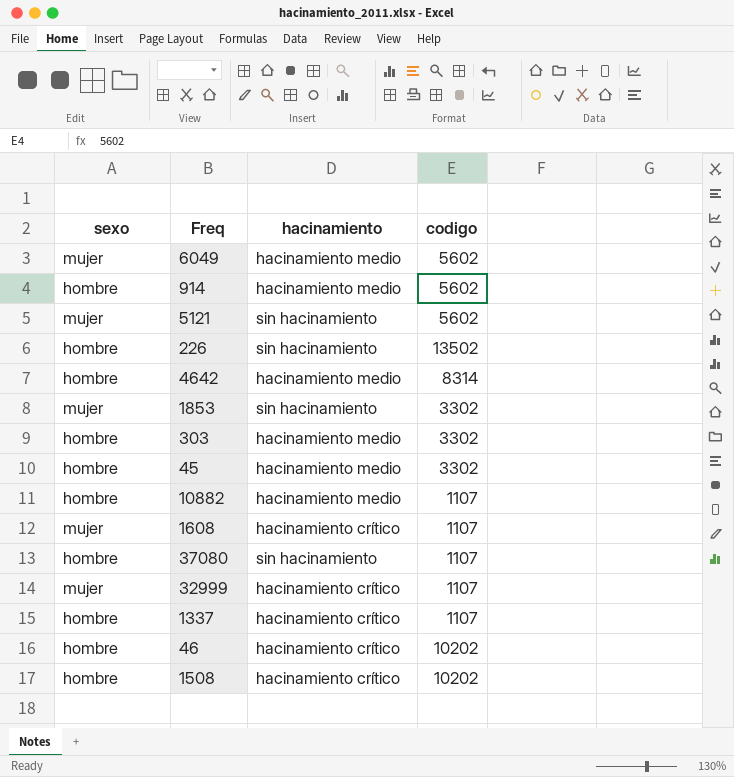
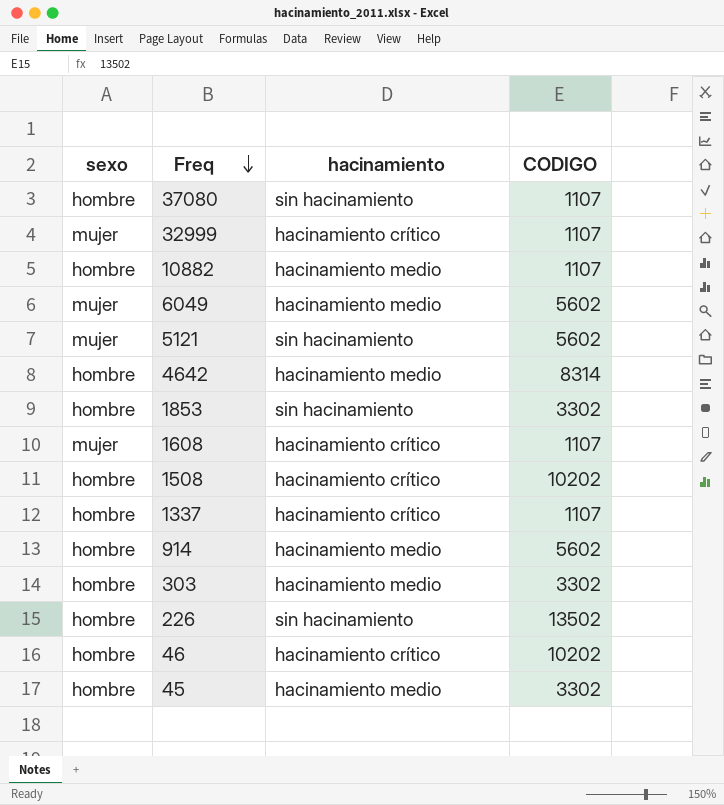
row order: none -> Freq descending
column name: codigo -> CODIGO
1853 | sexo: mujer -> hombre

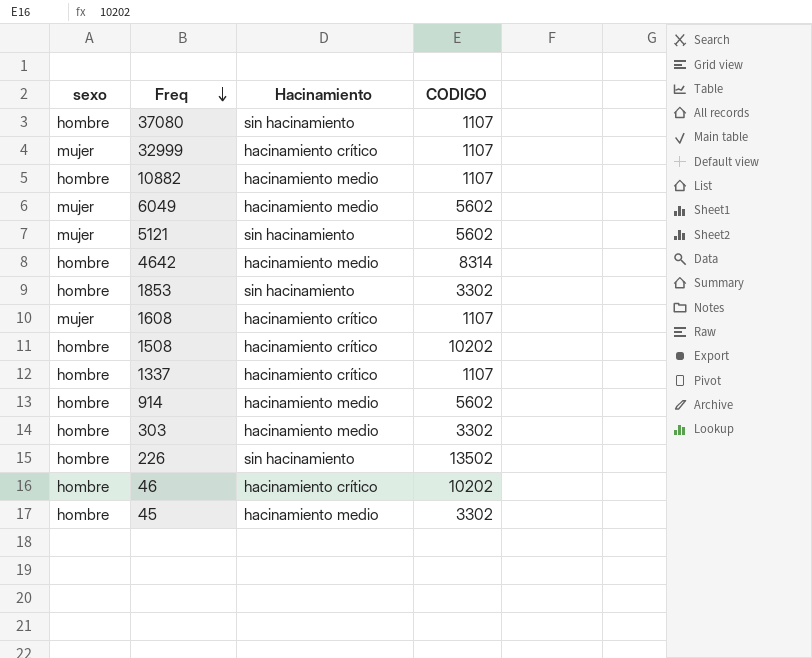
column name: hacinamiento -> Hacinamiento

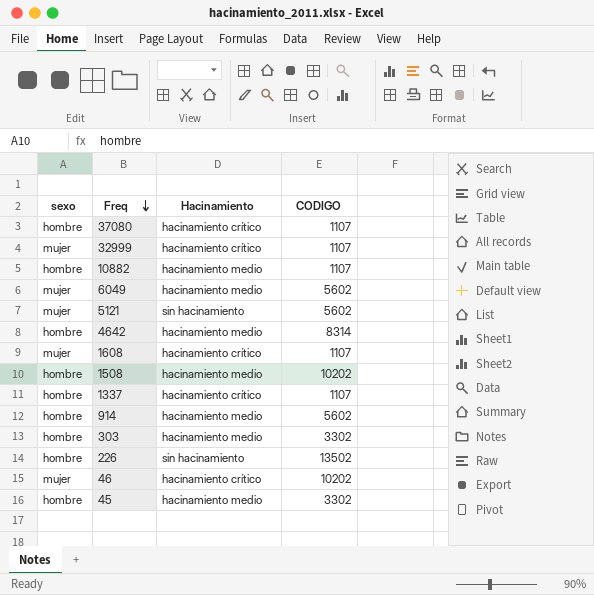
row 1853: hombre | sin hacinamiento | 3302 -> none
37080 | Hacinamiento: sin hacinamiento -> hacinamiento crítico
1508 | Hacinamiento: hacinamiento crítico -> hacinamiento medio
46 | sexo: hombre -> mujer

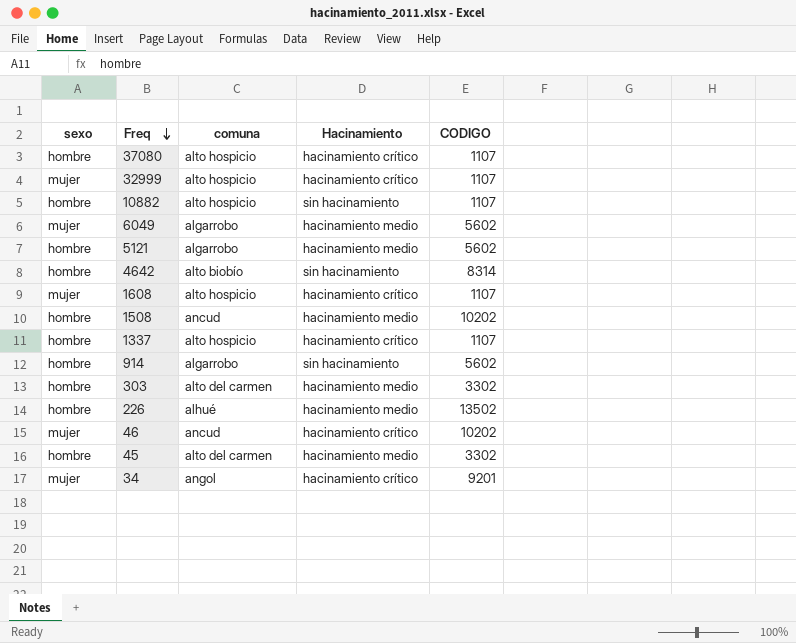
column comuna | position: none -> 3
10882 | Hacinamiento: hacinamiento medio -> sin hacinamiento
5121 | sexo: mujer -> hombre
5121 | Hacinamiento: sin hacinamiento -> hacinamiento medio
4642 | Hacinamiento: hacinamiento medio -> sin hacinamiento
914 | Hacinamiento: hacinamiento medio -> sin hacinamiento
226 | Hacinamiento: sin hacinamiento -> hacinamiento medio
row 34: none -> mujer | angol | hacinamiento crítico | 9201

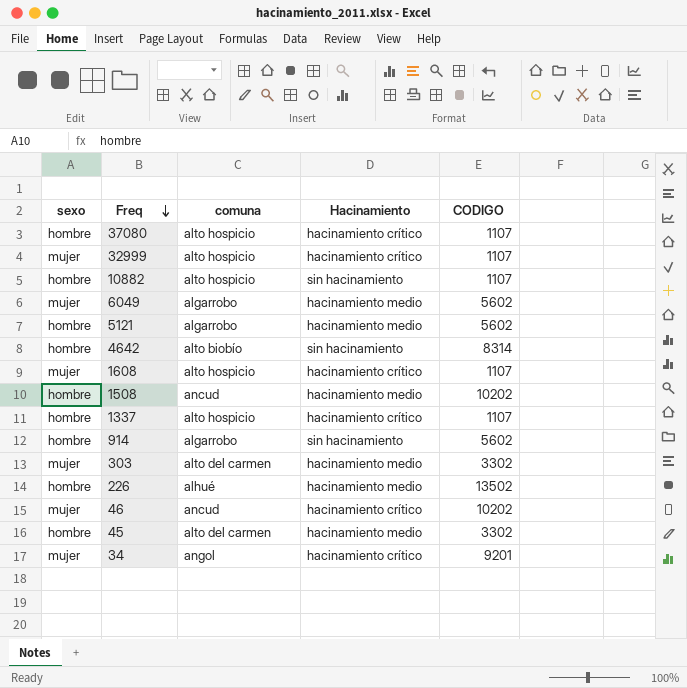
303 | sexo: hombre -> mujer

